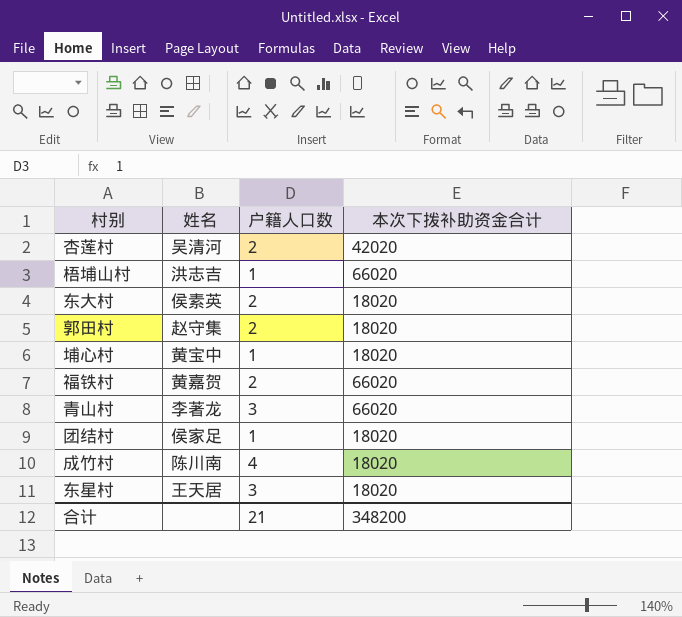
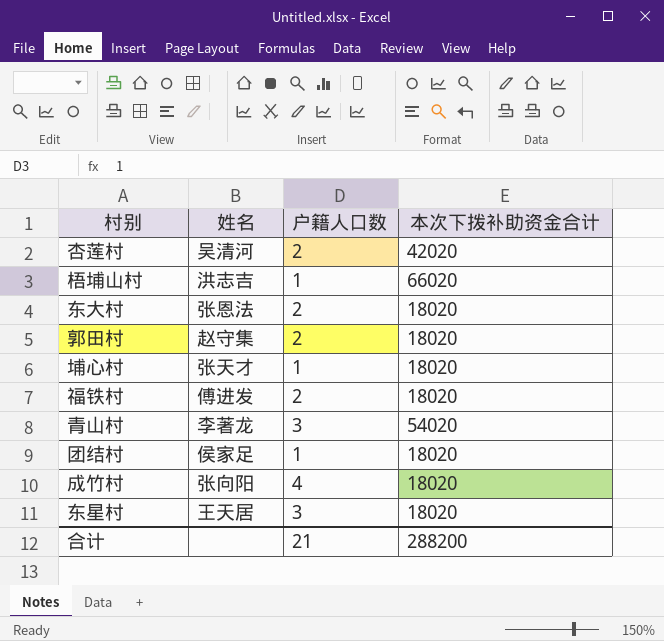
东大村 | 姓名: 侯素英 -> 张恩法
埔心村 | 姓名: 黄宝中 -> 张天才
福铁村 | 姓名: 黄嘉贺 -> 傅进发
福铁村 | 本次下拨补助资金合计: 66020 -> 18020
青山村 | 本次下拨补助资金合计: 66020 -> 54020
成竹村 | 姓名: 陈川南 -> 张向阳
合计 | 本次下拨补助资金合计: 348200 -> 288200

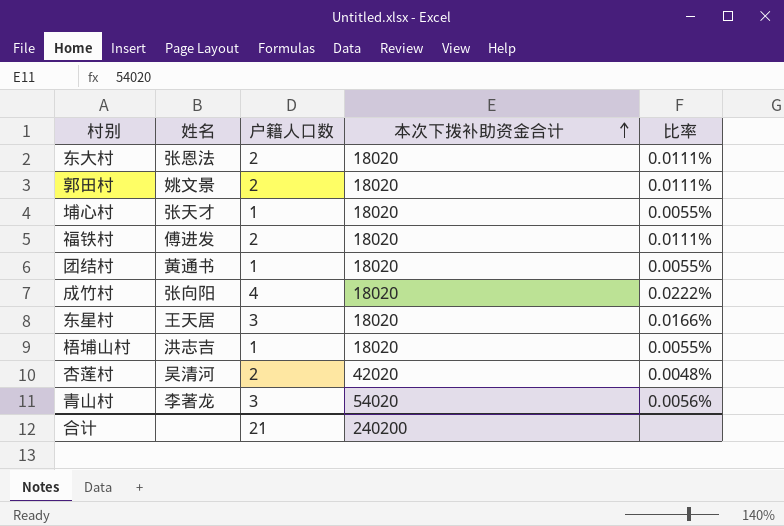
row order: none -> 本次下拨补助资金合计 ascending
column 比率 | formula: none -> [户籍人口数] / [本次下拨补助资金合计]
郭田村 | 姓名: 赵守集 -> 姚文景
团结村 | 姓名: 侯家足 -> 黄通书
梧埔山村 | 本次下拨补助资金合计: 66020 -> 18020
合计 | 本次下拨补助资金合计: 288200 -> 240200

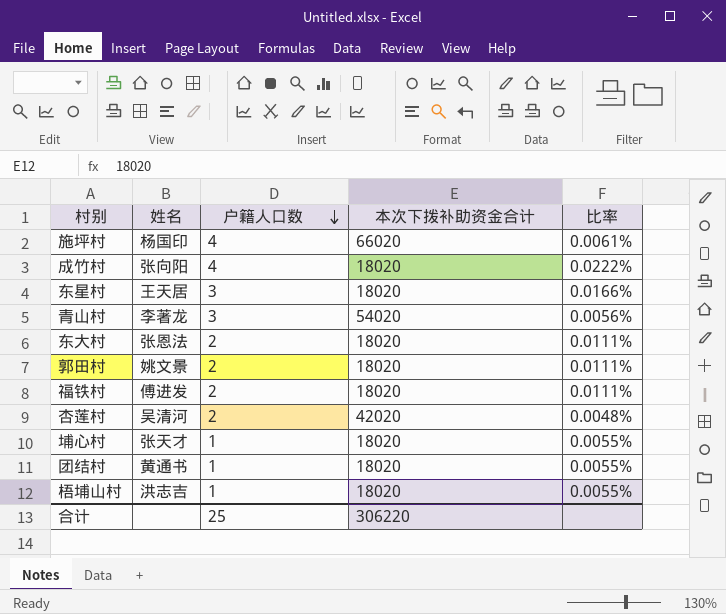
row order: 本次下拨补助资金合计 ascending -> 户籍人口数 descending
row 施坪村: none -> 杨国印 | 4 | 66020 | 0.0061%
合计 | 户籍人口数: 21 -> 25
合计 | 本次下拨补助资金合计: 240200 -> 306220

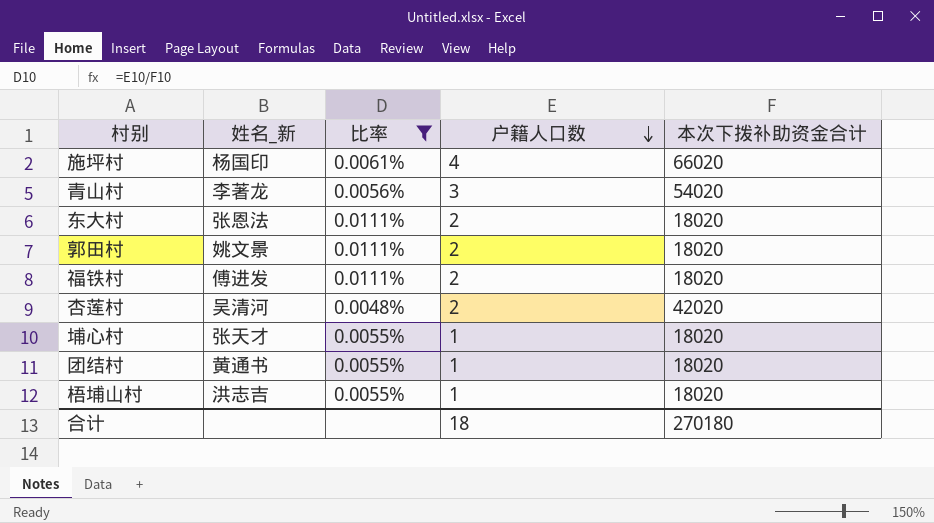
filter: none -> 比率 <= 0.0111%
column name: 姓名 -> 姓名_新
column 比率 | position: 5 -> 3
合计 | 户籍人口数: 25 -> 18
合计 | 本次下拨补助资金合计: 306220 -> 270180

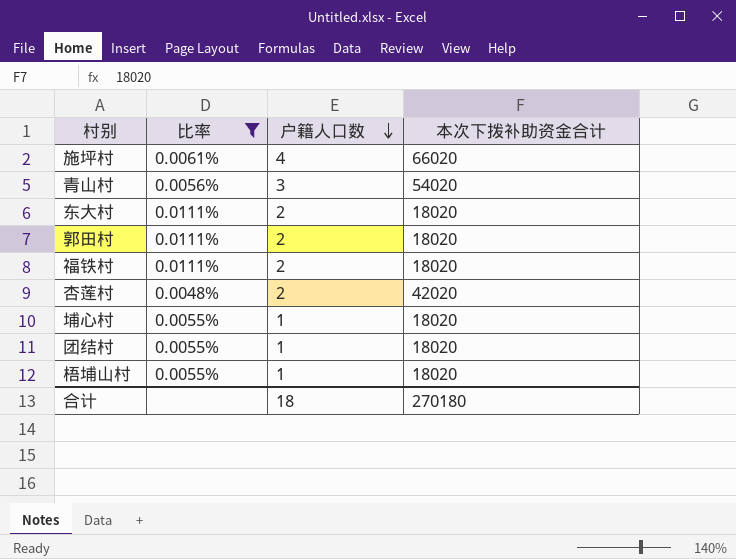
column 姓名_新 | position: 2 -> none

